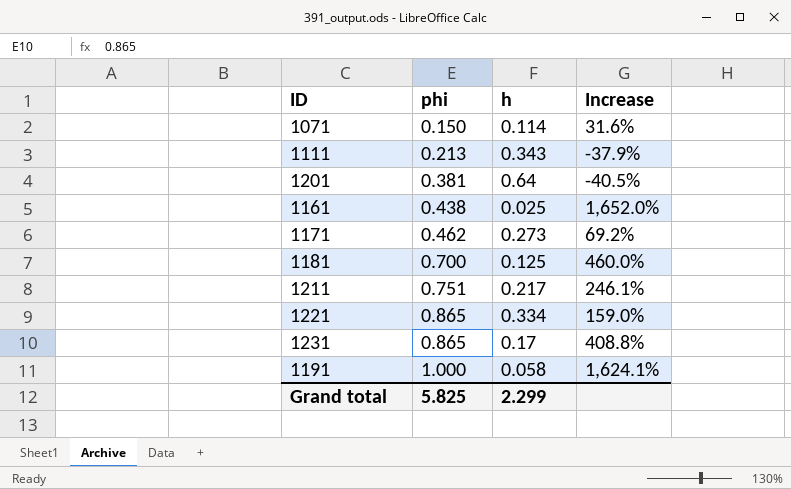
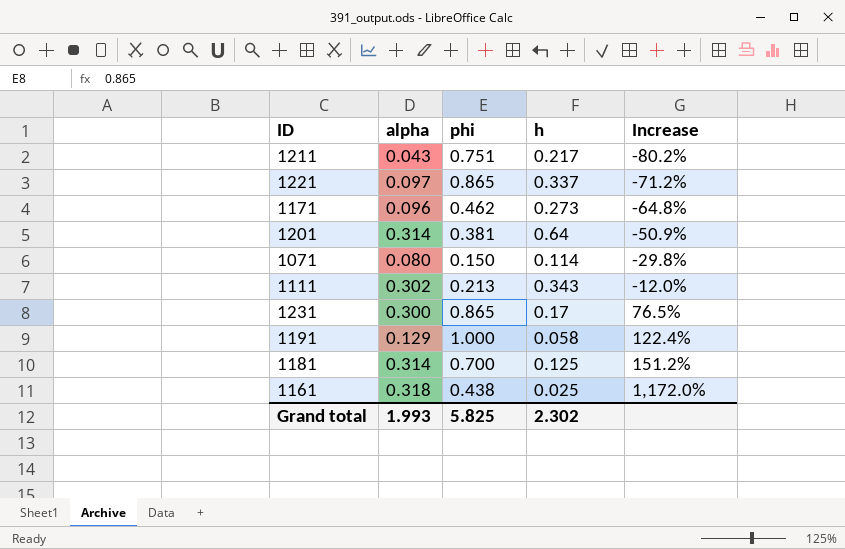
row order: phi ascending -> Increase ascending
column alpha | position: none -> 2
column Increase | formula: ([phi] - [h]) / [h] -> ([alpha] - [h]) / [h]
1221 | h: 0.334 -> 0.337
Grand total | h: 2.299 -> 2.302

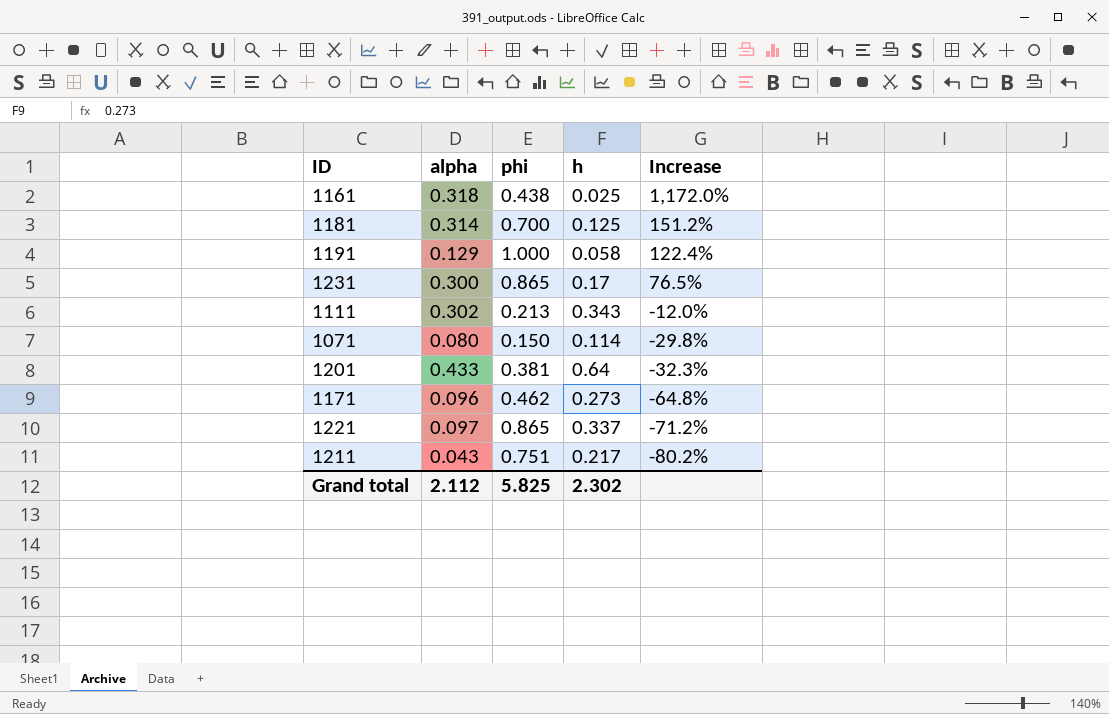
row order: Increase ascending -> Increase descending
1201 | alpha: 0.314 -> 0.433
1201 | Increase: -50.9% -> -32.3%
Grand total | alpha: 1.993 -> 2.112

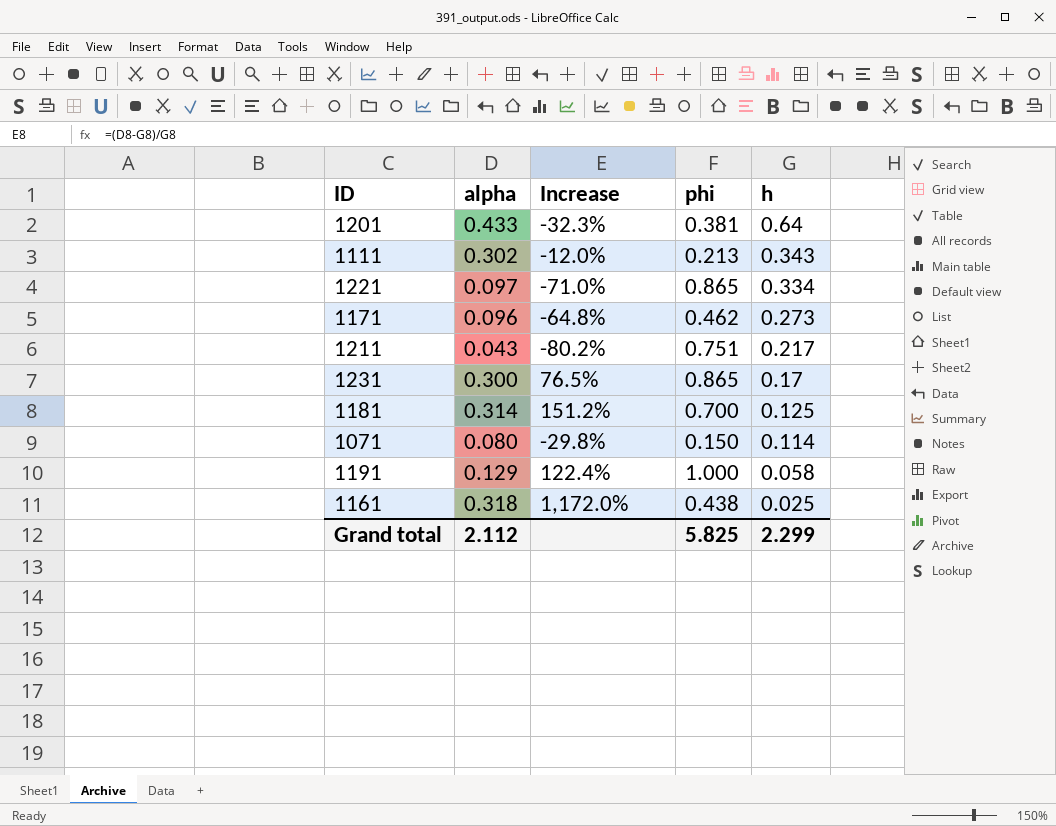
row order: Increase descending -> h descending
column Increase | position: 5 -> 3
1221 | Increase: -71.2% -> -71.0%
1221 | h: 0.337 -> 0.334
Grand total | h: 2.302 -> 2.299

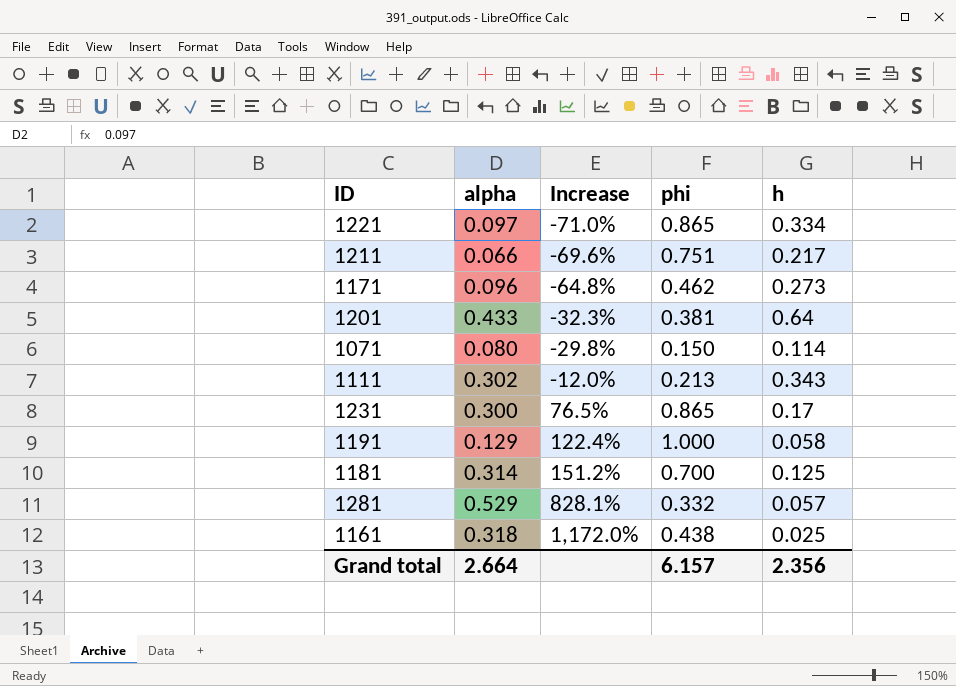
row order: h descending -> Increase ascending
1211 | alpha: 0.043 -> 0.066
1211 | Increase: -80.2% -> -69.6%
row 1281: none -> 0.529 | 828.1% | 0.332 | 0.057
Grand total | alpha: 2.112 -> 2.664
Grand total | phi: 5.825 -> 6.157
Grand total | h: 2.299 -> 2.356

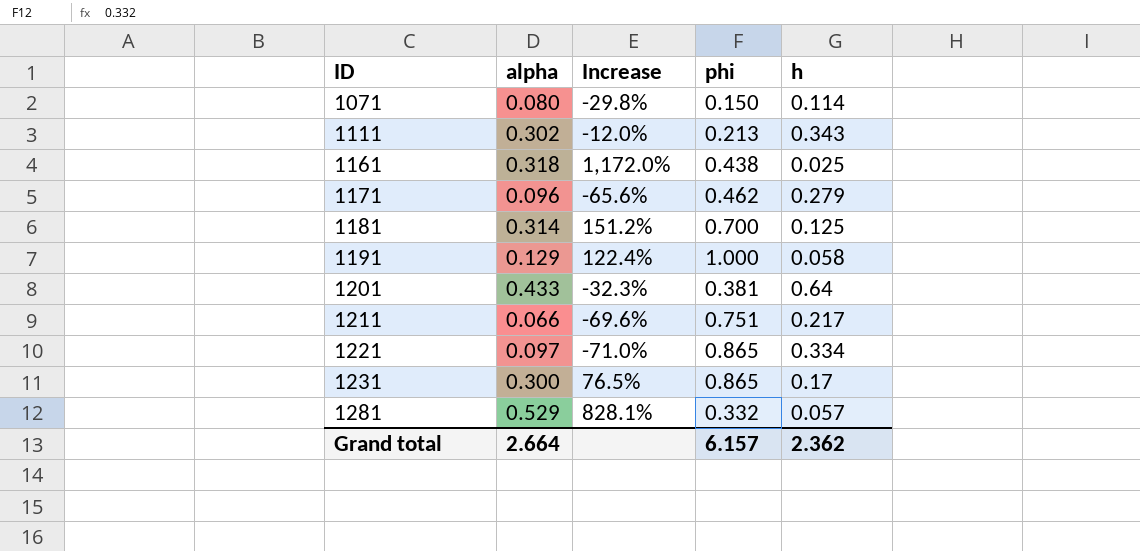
row order: Increase ascending -> ID ascending
1171 | Increase: -64.8% -> -65.6%
1171 | h: 0.273 -> 0.279
Grand total | h: 2.356 -> 2.362

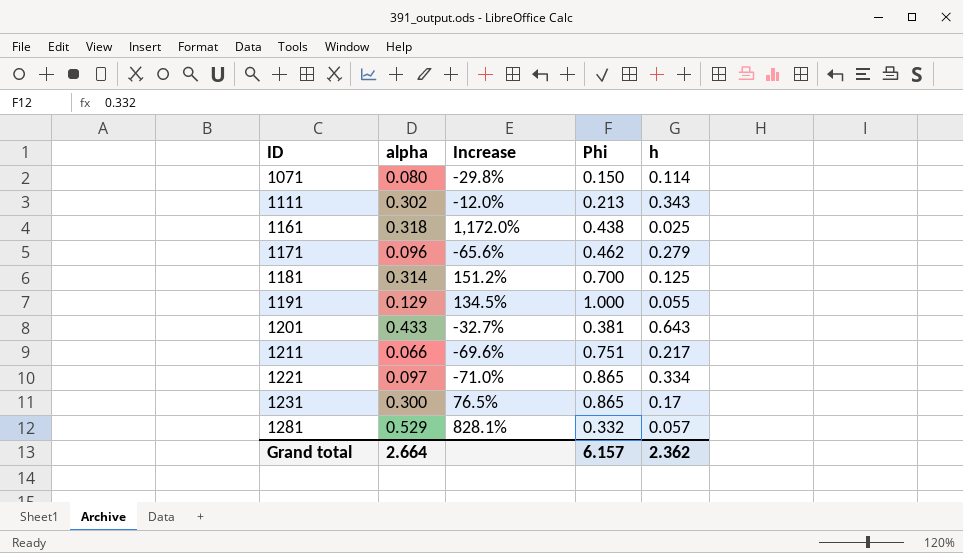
column name: phi -> Phi
1191 | Increase: 122.4% -> 134.5%
1191 | h: 0.058 -> 0.055
1201 | Increase: -32.3% -> -32.7%
1201 | h: 0.64 -> 0.643

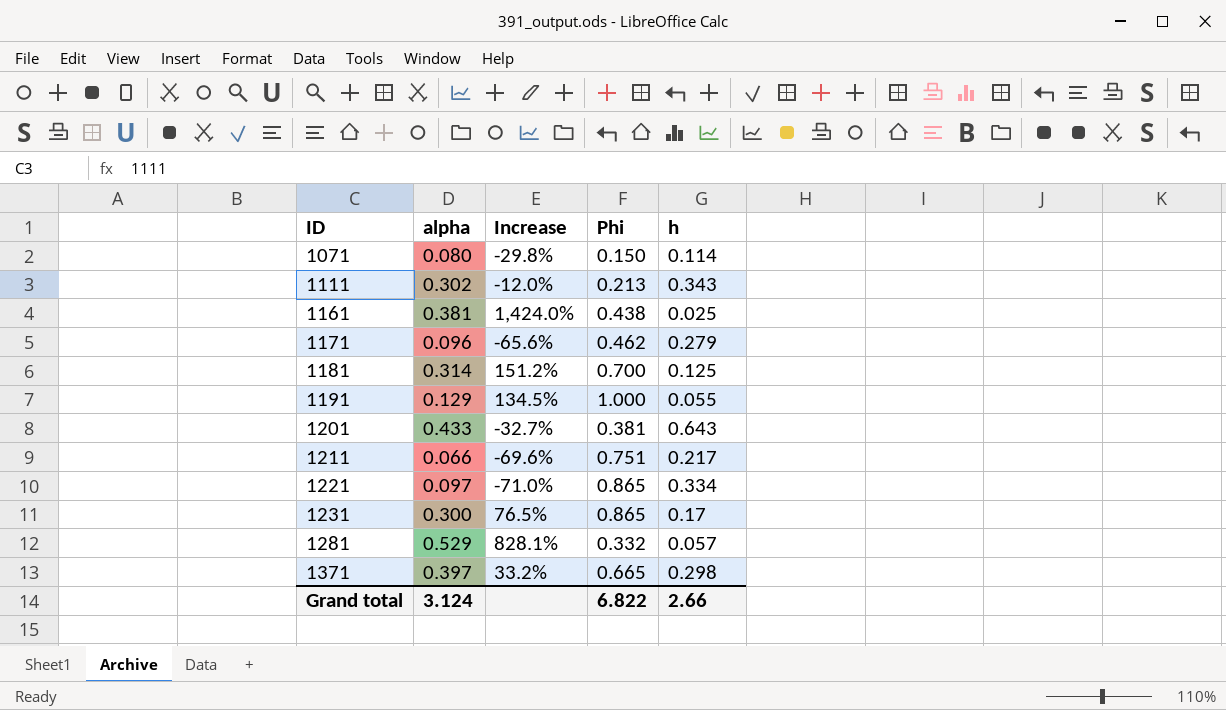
1161 | alpha: 0.318 -> 0.381
1161 | Increase: 1,172.0% -> 1,424.0%
row 1371: none -> 0.397 | 33.2% | 0.665 | 0.298
Grand total | alpha: 2.664 -> 3.124
Grand total | Phi: 6.157 -> 6.822
Grand total | h: 2.362 -> 2.66

